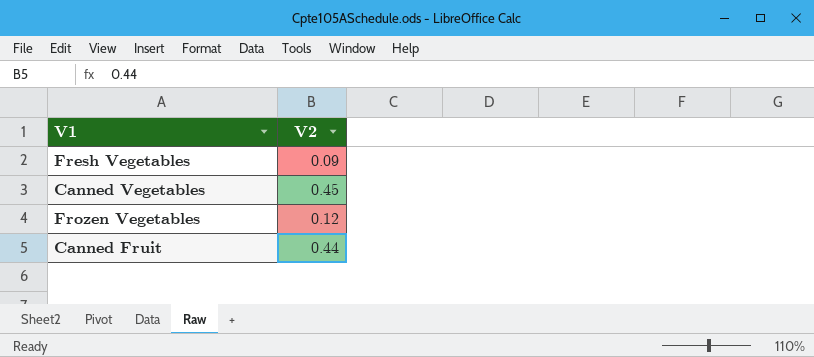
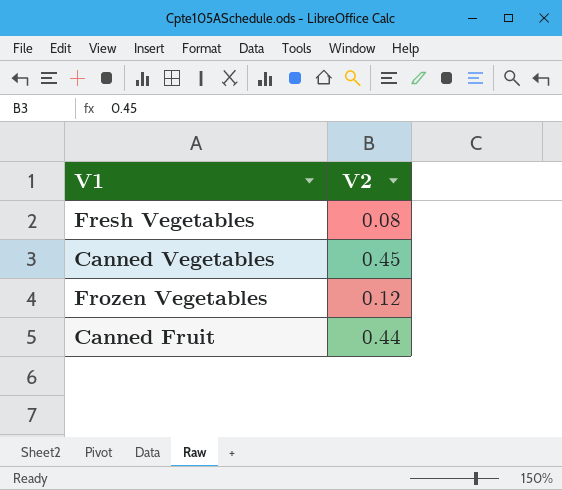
Fresh Vegetables | V2: 0.09 -> 0.08

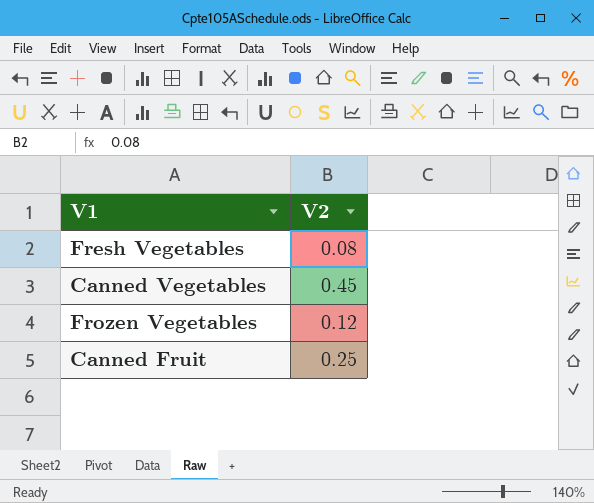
Canned Fruit | V2: 0.44 -> 0.25

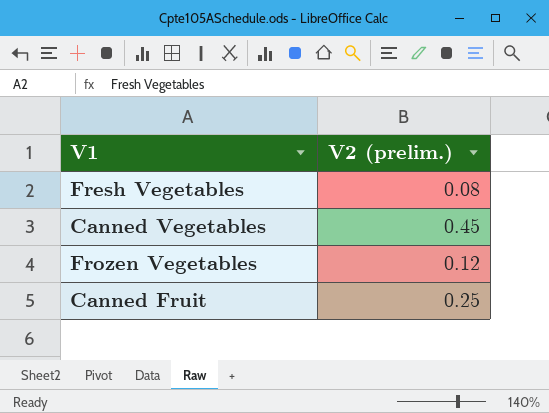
column name: V2 -> V2 (prelim.)

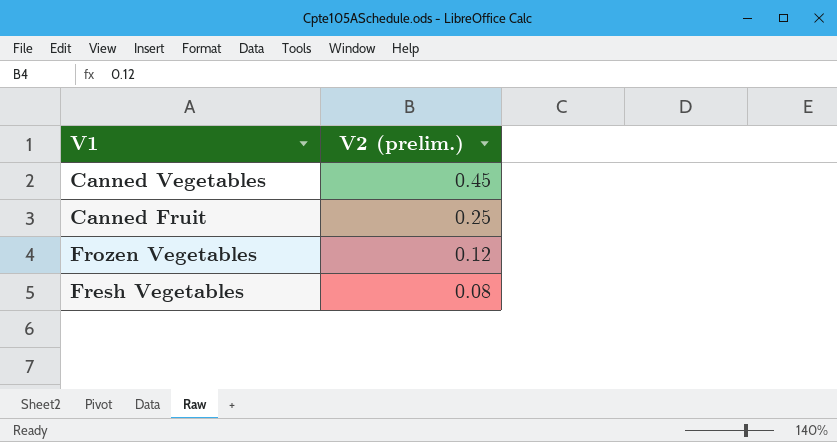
row order: none -> V2 (prelim.) descending

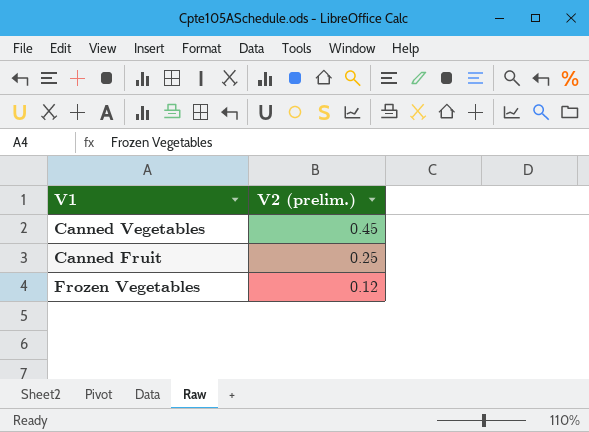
row Fresh Vegetables: 0.08 -> none

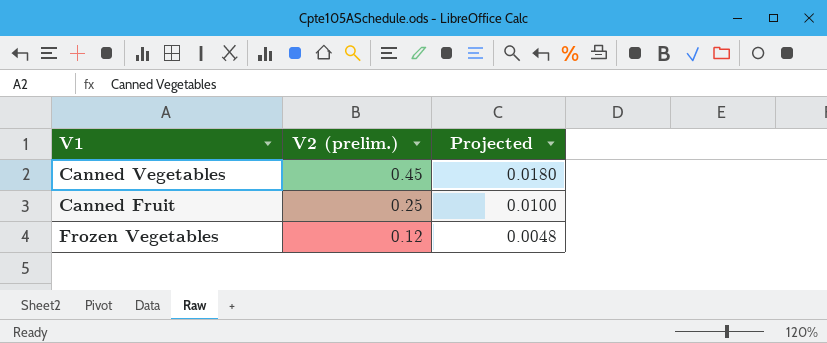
column Projected | formula: none -> [V2 (prelim.)] * 0.04

